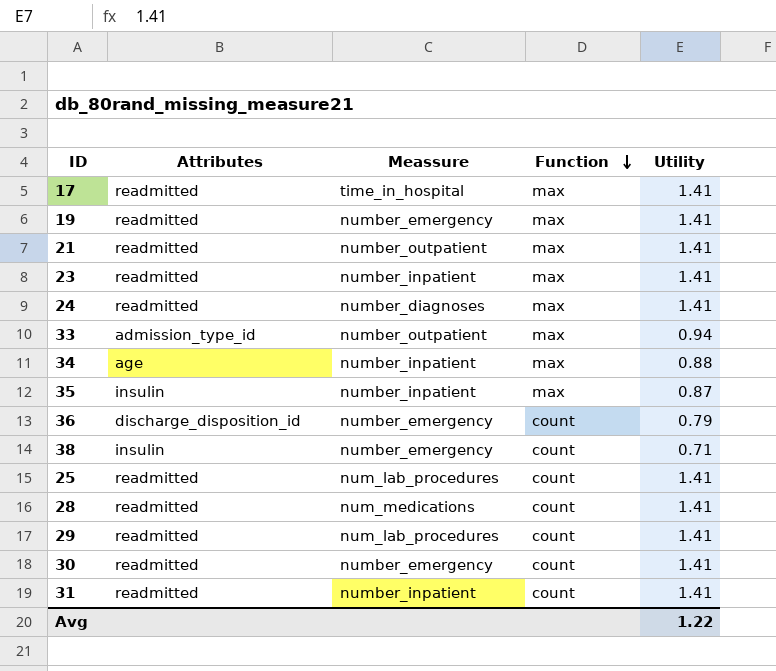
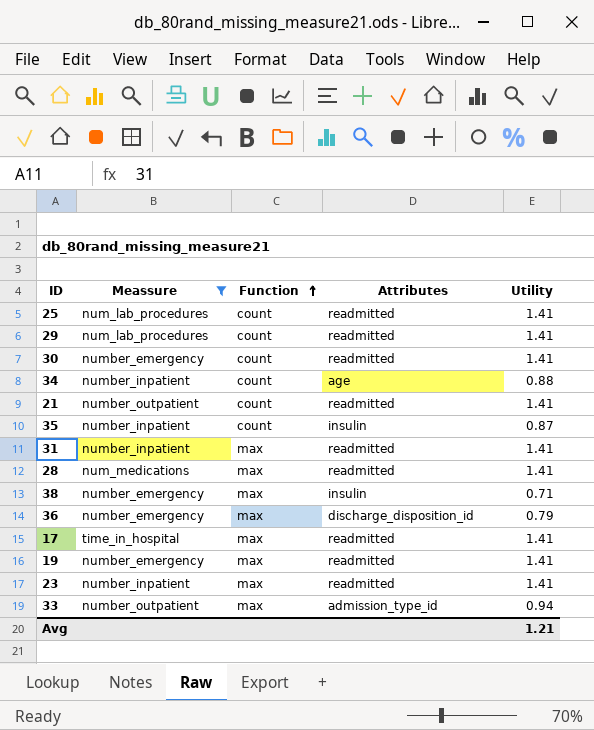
filter: none -> Meassure != number_diagnoses
row order: Function descending -> Function ascending
column Attributes | position: 2 -> 4
34 | Function: max -> count
21 | Function: max -> count
35 | Function: max -> count
31 | Function: count -> max
28 | Function: count -> max
38 | Function: count -> max
36 | Function: count -> max
Avg | Utility: 1.22 -> 1.21

